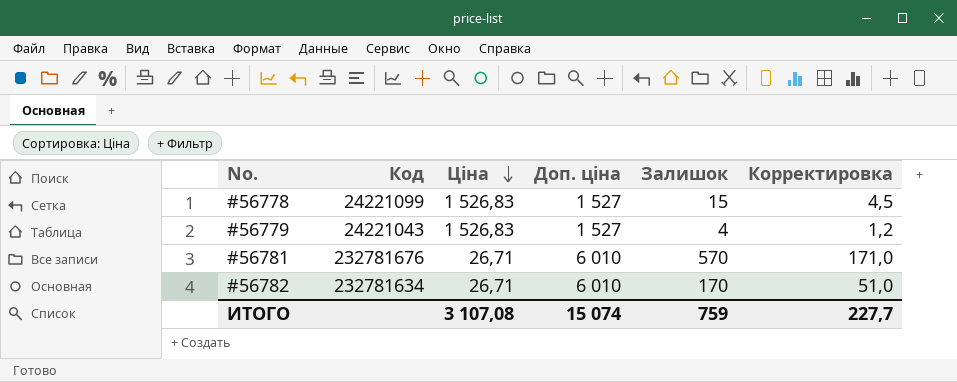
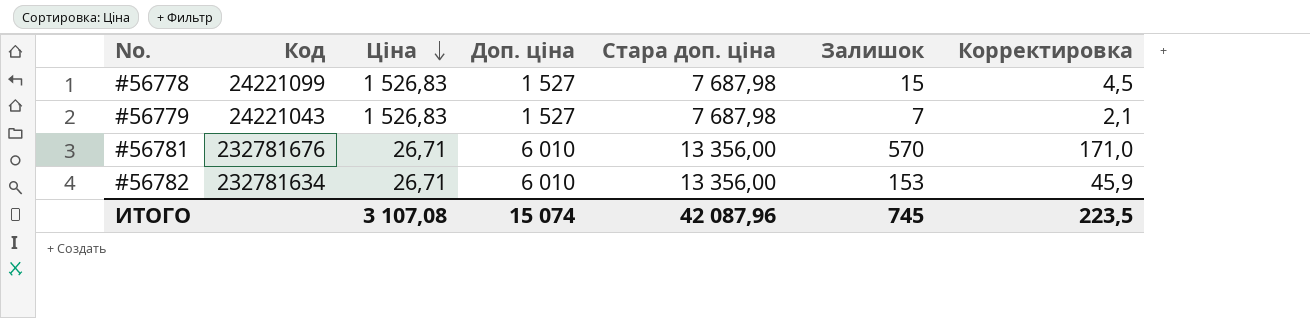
column Стара доп. ціна | position: none -> 5
#56779 | Залишок: 4 -> 7
#56779 | Корректировка: 1,2 -> 2,1
#56782 | Залишок: 170 -> 153
#56782 | Корректировка: 51,0 -> 45,9
ИТОГО | Залишок: 759 -> 745
ИТОГО | Корректировка: 227,7 -> 223,5

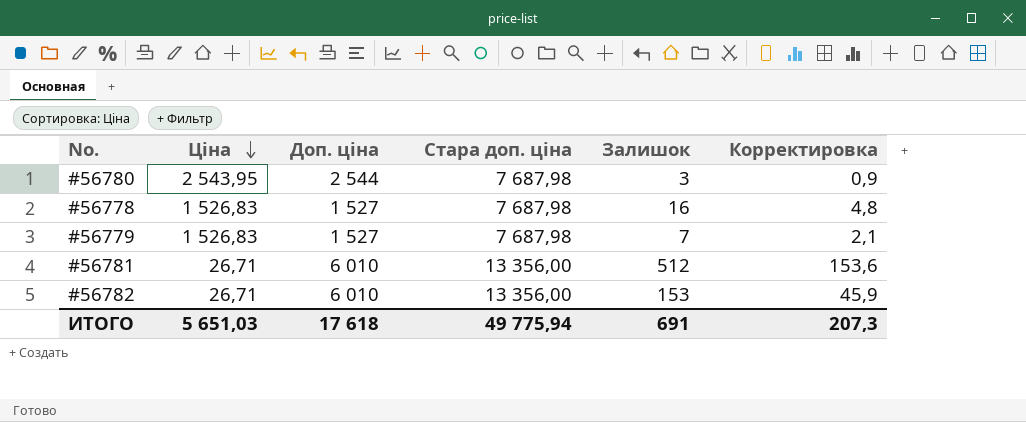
column Код | position: 2 -> none
row #56780: none -> 2 543,95 | 2 544 | 7 687,98 | 3 | 0,9
#56778 | Залишок: 15 -> 16
#56778 | Корректировка: 4,5 -> 4,8
#56781 | Залишок: 570 -> 512
#56781 | Корректировка: 171,0 -> 153,6
ИТОГО | Ціна: 3 107,08 -> 5 651,03
ИТОГО | Доп. ціна: 15 074 -> 17 618
ИТОГО | Стара доп. ціна: 42 087,96 -> 49 775,94
ИТОГО | Залишок: 745 -> 691
ИТОГО | Корректировка: 223,5 -> 207,3

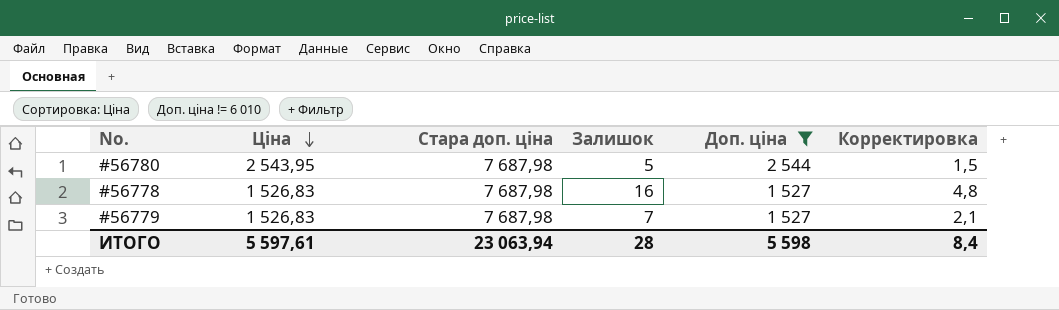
filter: none -> Доп. ціна != 6 010
column Доп. ціна | position: 3 -> 5
#56780 | Залишок: 3 -> 5
#56780 | Корректировка: 0,9 -> 1,5
ИТОГО | Ціна: 5 651,03 -> 5 597,61
ИТОГО | Стара доп. ціна: 49 775,94 -> 23 063,94
ИТОГО | Залишок: 691 -> 28
ИТОГО | Доп. ціна: 17 618 -> 5 598
ИТОГО | Корректировка: 207,3 -> 8,4

